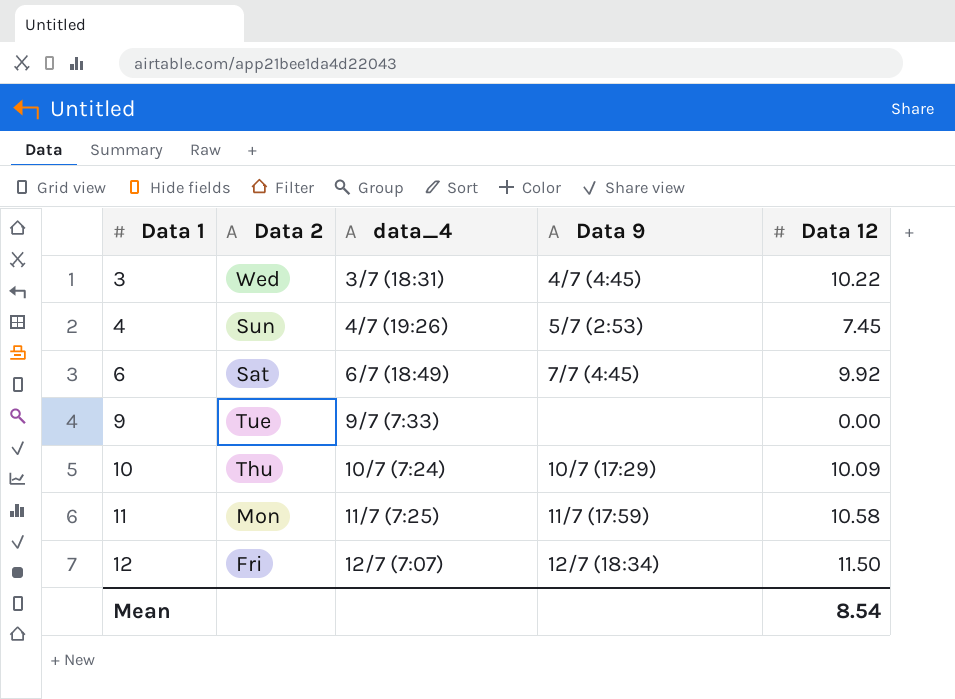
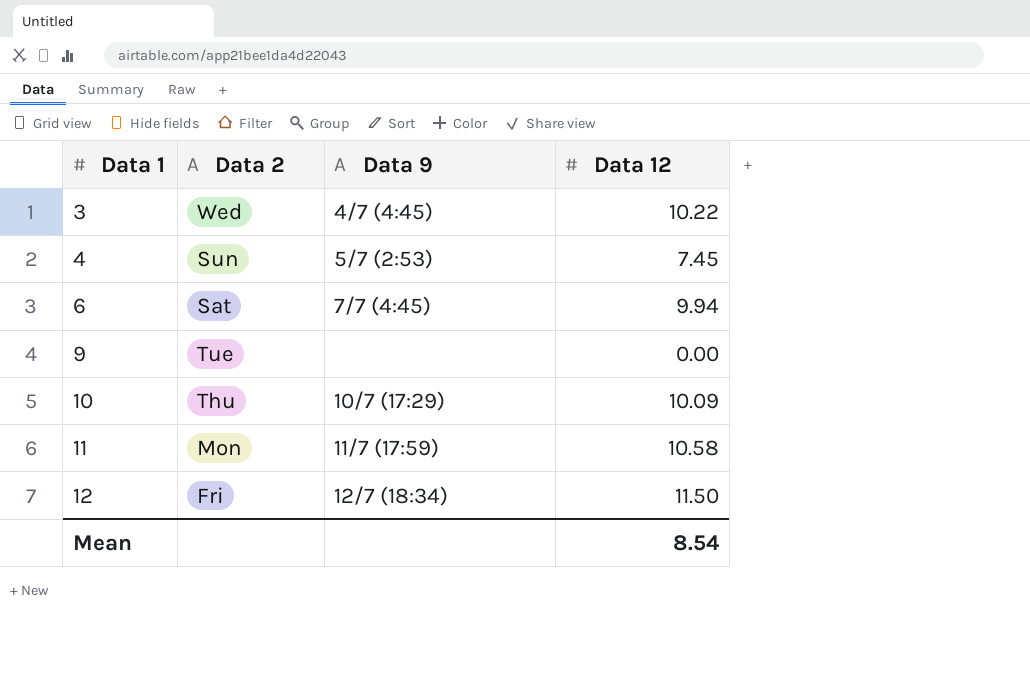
column data_4 | position: 3 -> none
6 | Data 12: 9.92 -> 9.94

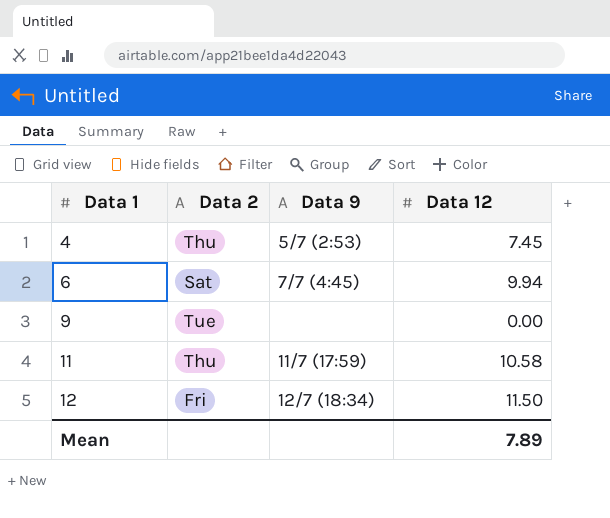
row 3: Wed | 4/7 (4:45) | 10.22 -> none
row 10: Thu | 10/7 (17:29) | 10.09 -> none
4 | Data 2: Sun -> Thu
11 | Data 2: Mon -> Thu
Mean | Data 12: 8.54 -> 7.89

